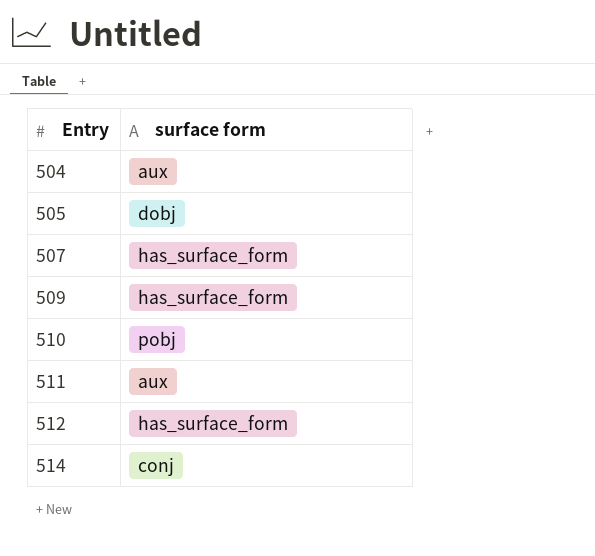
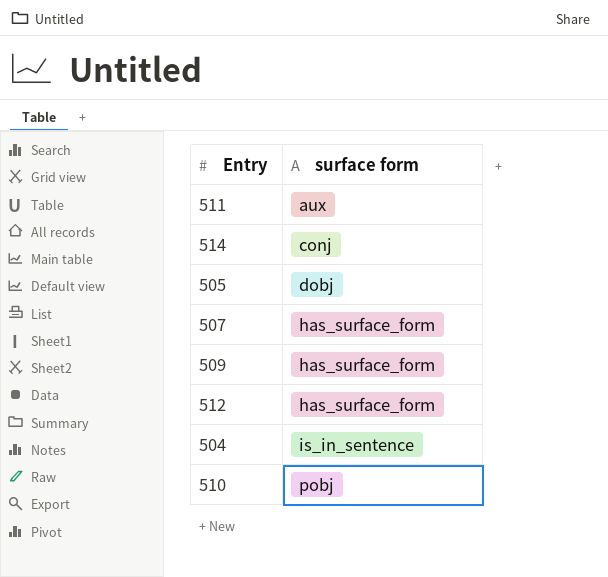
row order: Entry ascending -> surface form ascending
504 | surface form: aux -> is_in_sentence

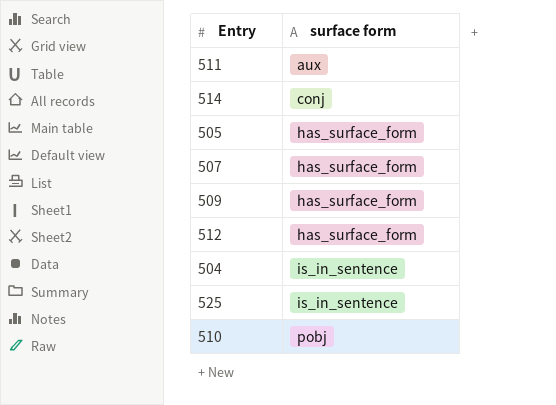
505 | surface form: dobj -> has_surface_form
row 525: none -> is_in_sentence

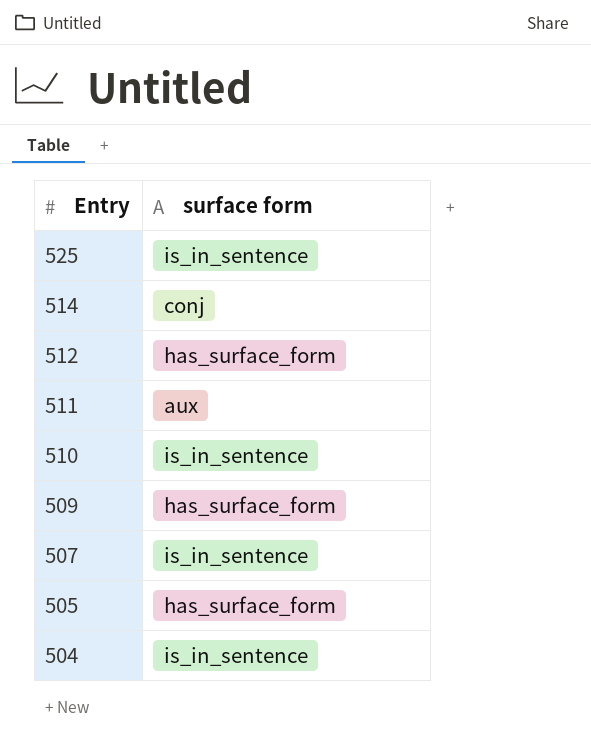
row order: surface form ascending -> Entry descending
510 | surface form: pobj -> is_in_sentence
507 | surface form: has_surface_form -> is_in_sentence

